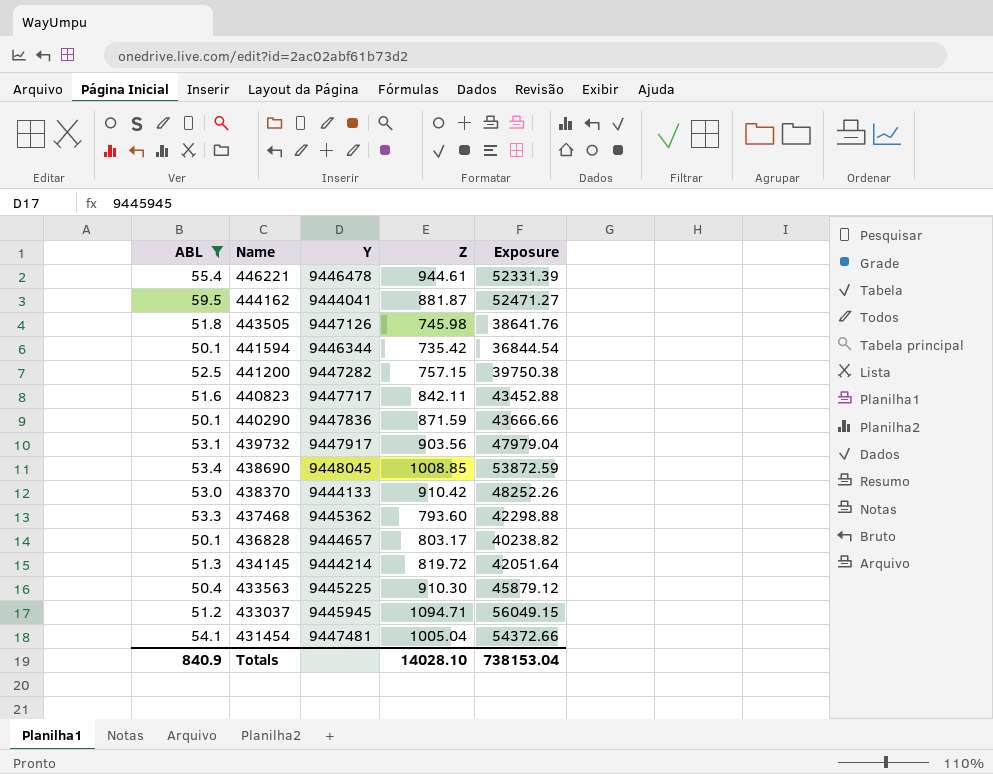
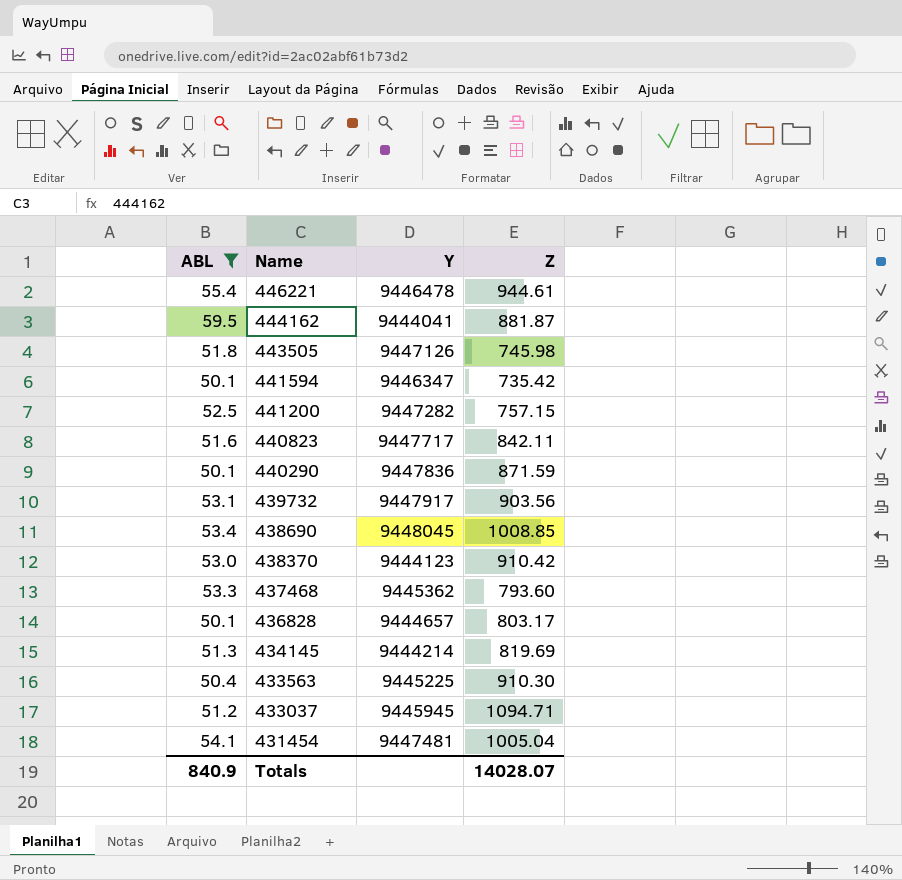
column Exposure | formula: [ABL] * [Z] -> none
441594 | Y: 9446344 -> 9446347
438370 | Y: 9444133 -> 9444123
434145 | Z: 819.72 -> 819.69
Totals | Z: 14028.10 -> 14028.07

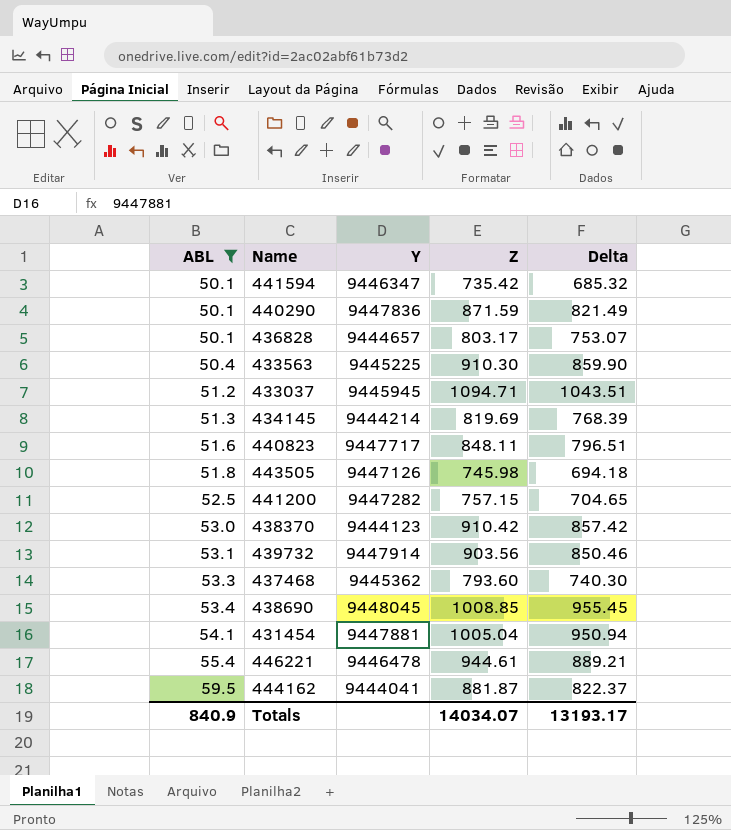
row order: Name descending -> ABL ascending
column Delta | formula: none -> [Z] - [ABL]
440823 | Z: 842.11 -> 848.11
439732 | Y: 9447917 -> 9447914
431454 | Y: 9447481 -> 9447881
Totals | Z: 14028.07 -> 14034.07

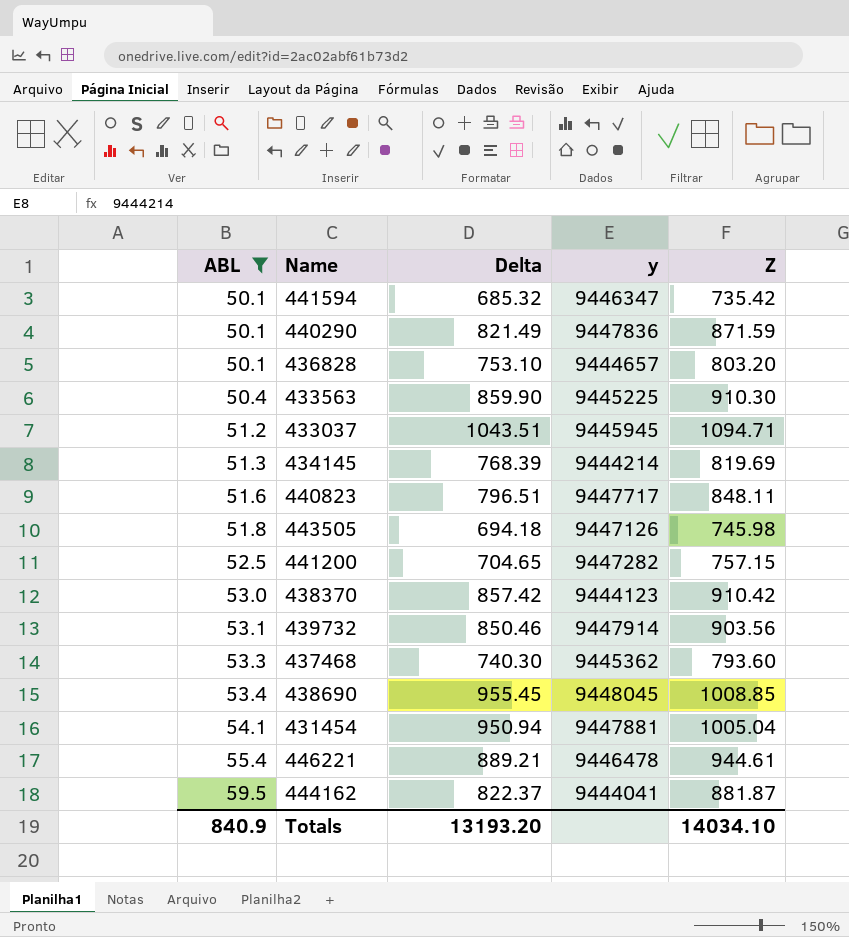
column Delta | position: 5 -> 3
column name: Y -> y
436828 | Delta: 753.07 -> 753.10
436828 | Z: 803.17 -> 803.20
Totals | Delta: 13193.17 -> 13193.20
Totals | Z: 14034.07 -> 14034.10

